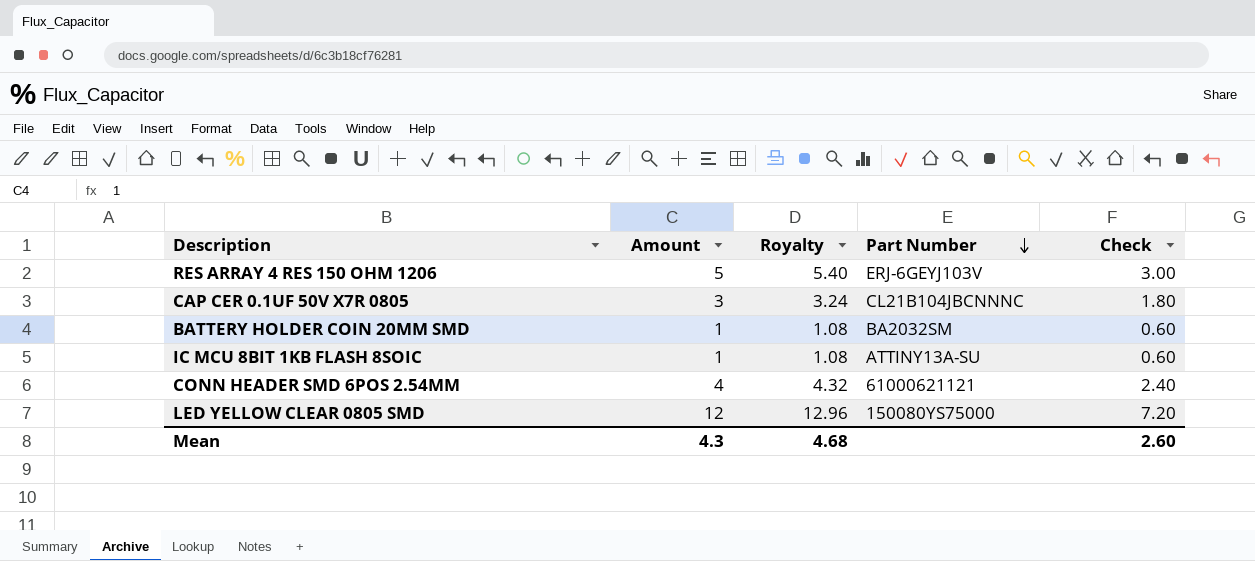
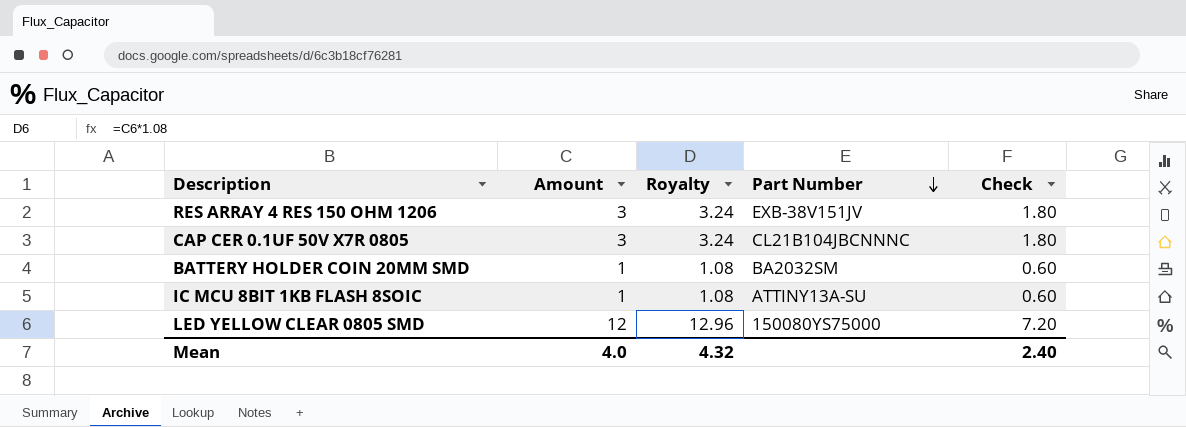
row CONN HEADER SMD 6POS 2.54MM: 4 | 4.32 | 61000621121 | 2.40 -> none
RES ARRAY 4 RES 150 OHM 1206 | Amount: 5 -> 3
RES ARRAY 4 RES 150 OHM 1206 | Royalty: 5.40 -> 3.24
RES ARRAY 4 RES 150 OHM 1206 | Part Number: ERJ-6GEYJ103V -> EXB-38V151JV
RES ARRAY 4 RES 150 OHM 1206 | Check: 3.00 -> 1.80
Mean | Amount: 4.3 -> 4.0
Mean | Royalty: 4.68 -> 4.32
Mean | Check: 2.60 -> 2.40

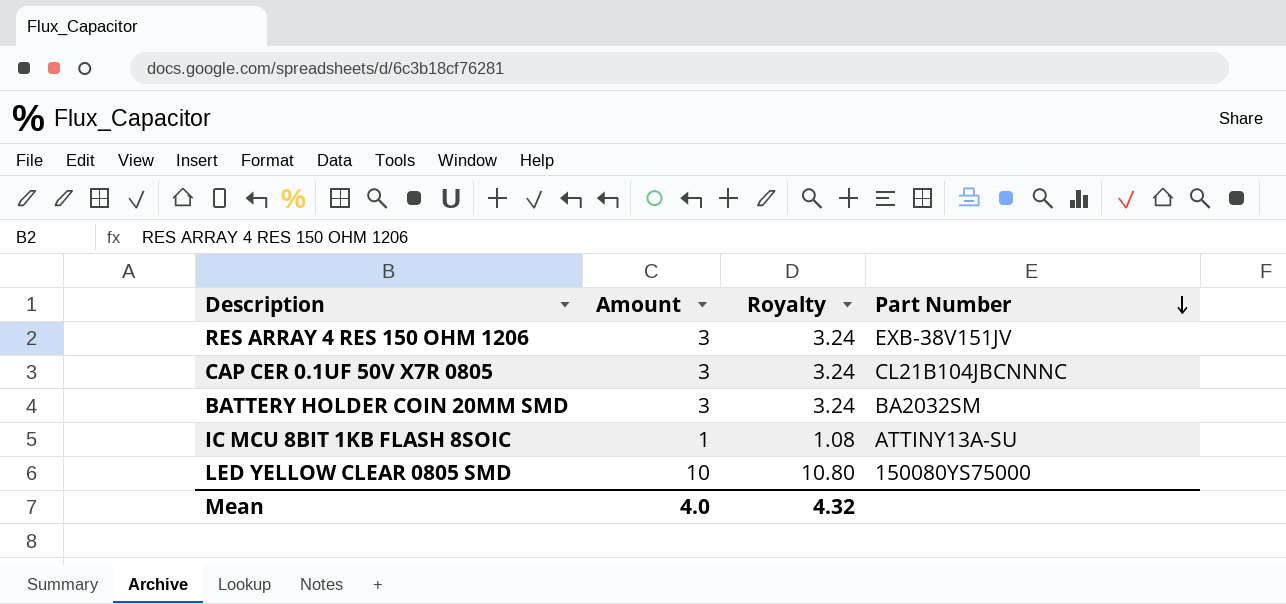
column Check | formula: [Amount] * 0.6 -> none
BATTERY HOLDER COIN 20MM SMD | Amount: 1 -> 3
BATTERY HOLDER COIN 20MM SMD | Royalty: 1.08 -> 3.24
LED YELLOW CLEAR 0805 SMD | Amount: 12 -> 10
LED YELLOW CLEAR 0805 SMD | Royalty: 12.96 -> 10.80

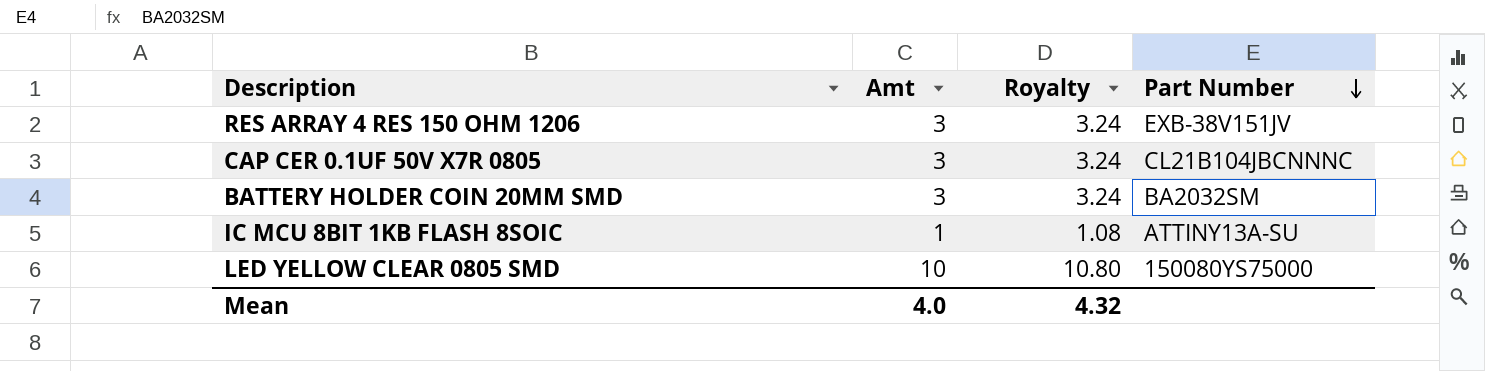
column name: Amount -> Amt

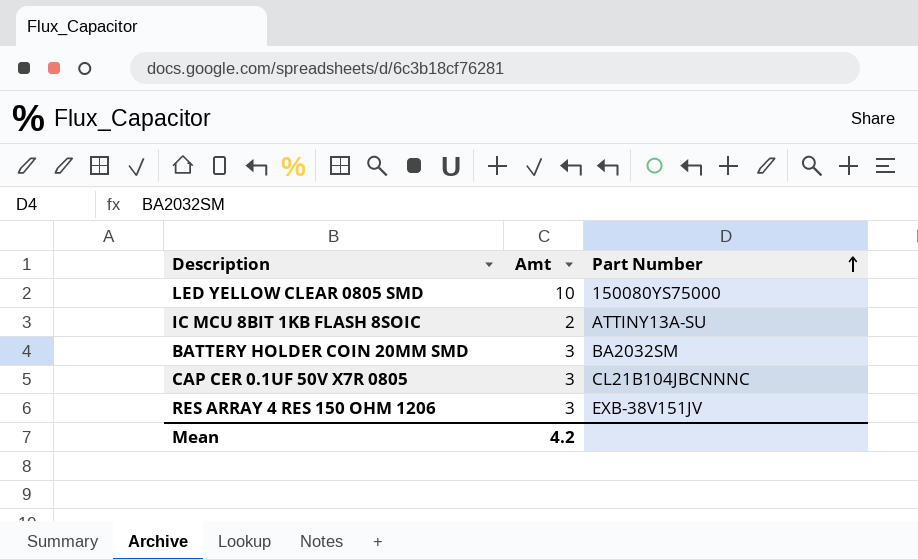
row order: Part Number descending -> Part Number ascending
column Royalty | formula: [Amt] * 1.08 -> none
IC MCU 8BIT 1KB FLASH 8SOIC | Amt: 1 -> 2
Mean | Amt: 4.0 -> 4.2

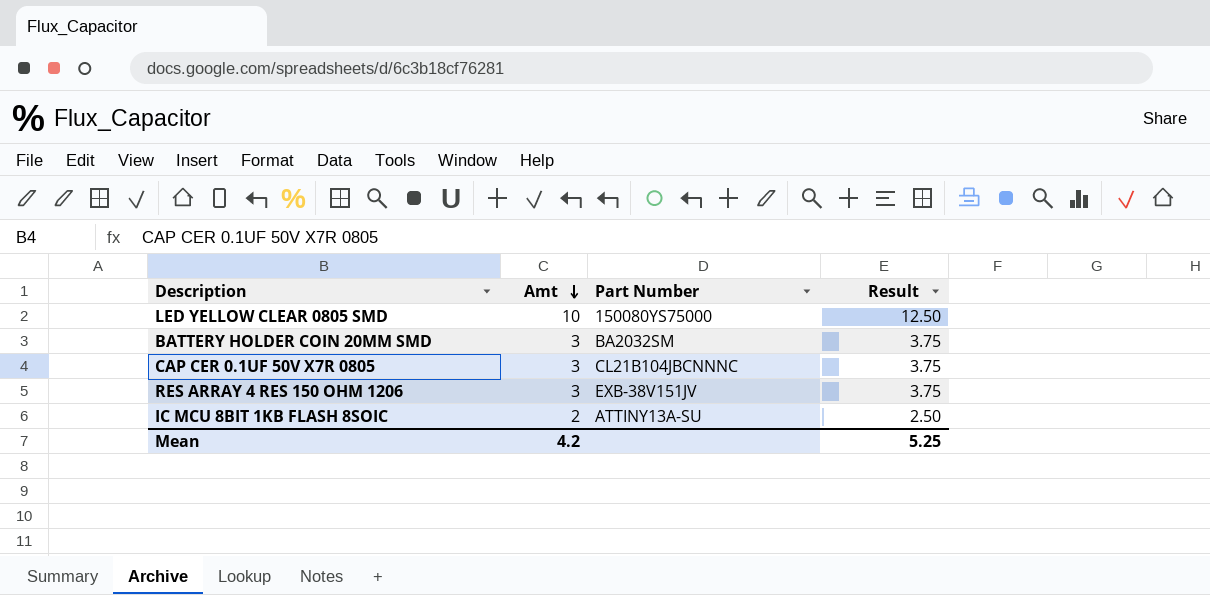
row order: Part Number ascending -> Amt descending
column Result | formula: none -> [Amt] * 1.25

